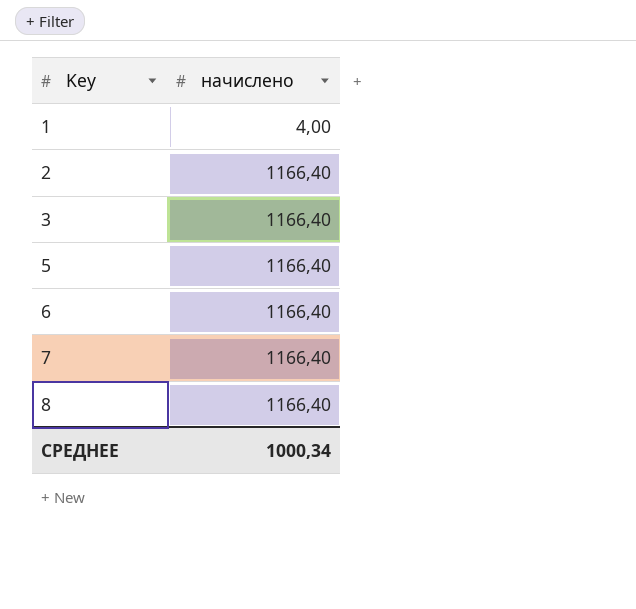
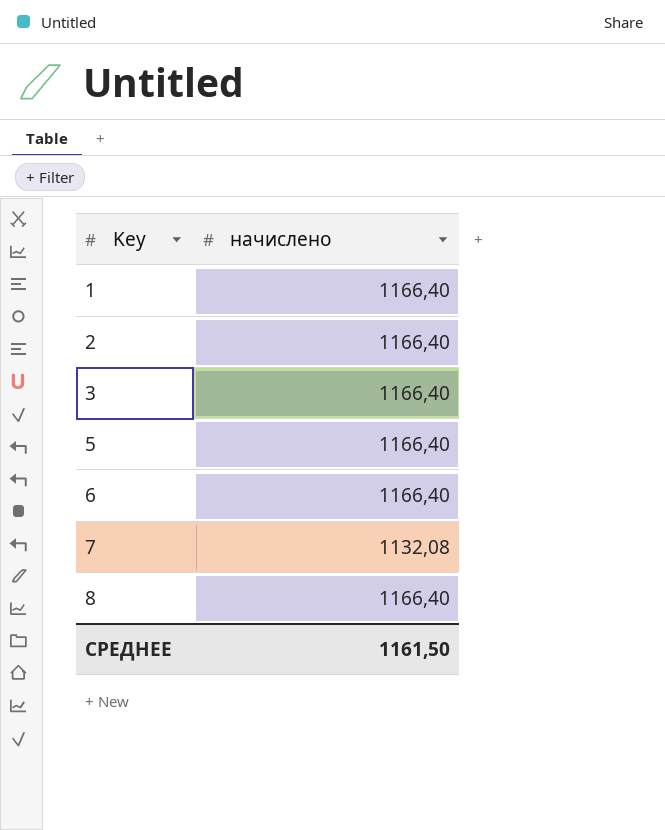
1 | начислено: 4,00 -> 1166,40
7 | начислено: 1166,40 -> 1132,08
СРЕДНЕЕ | начислено: 1000,34 -> 1161,50

